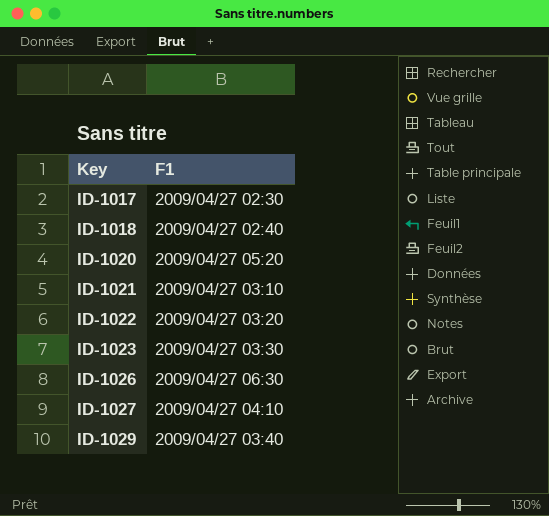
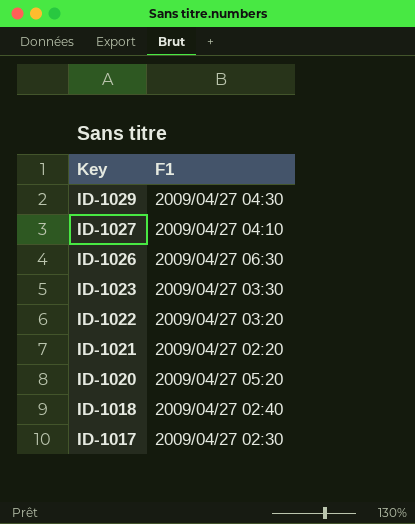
row order: Key ascending -> Key descending
ID-1029 | F1: 2009/04/27 03:40 -> 2009/04/27 04:30
ID-1021 | F1: 2009/04/27 03:10 -> 2009/04/27 02:20

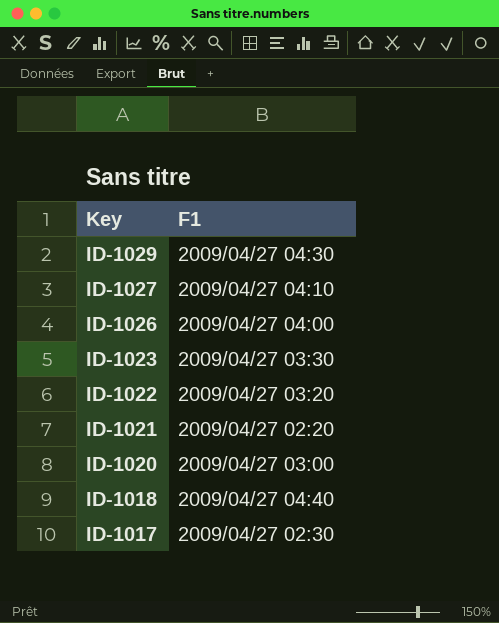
ID-1026 | F1: 2009/04/27 06:30 -> 2009/04/27 04:00
ID-1020 | F1: 2009/04/27 05:20 -> 2009/04/27 03:00
ID-1018 | F1: 2009/04/27 02:40 -> 2009/04/27 04:40

